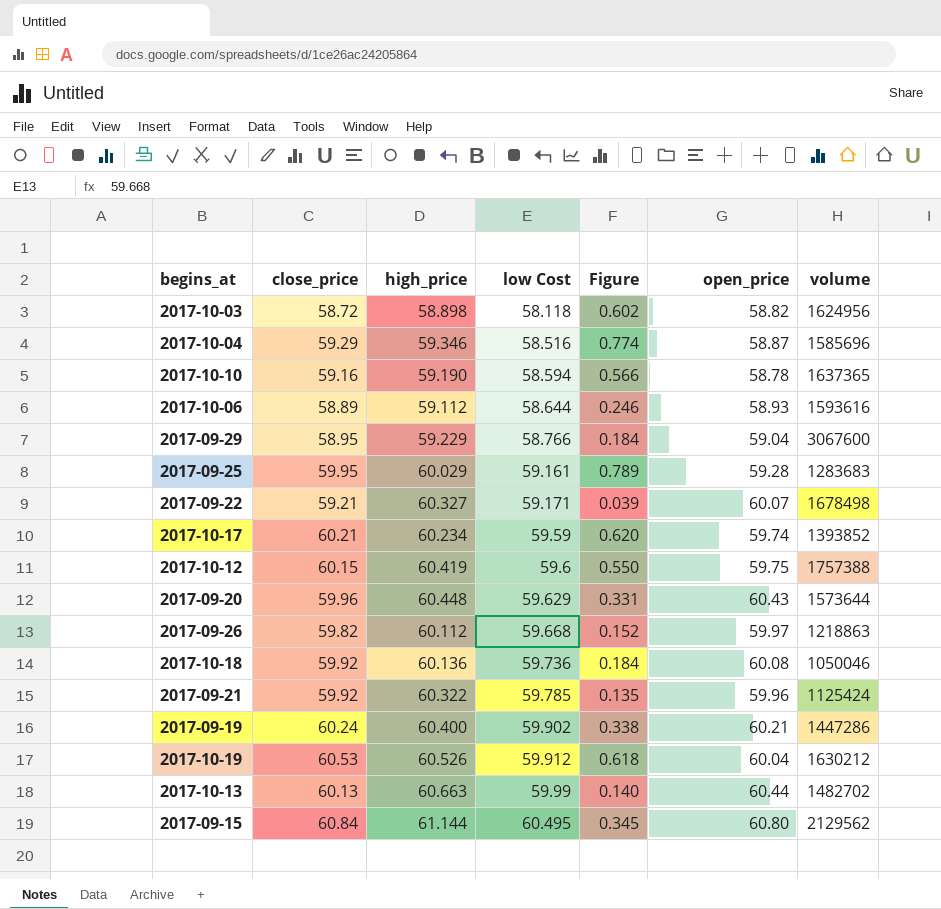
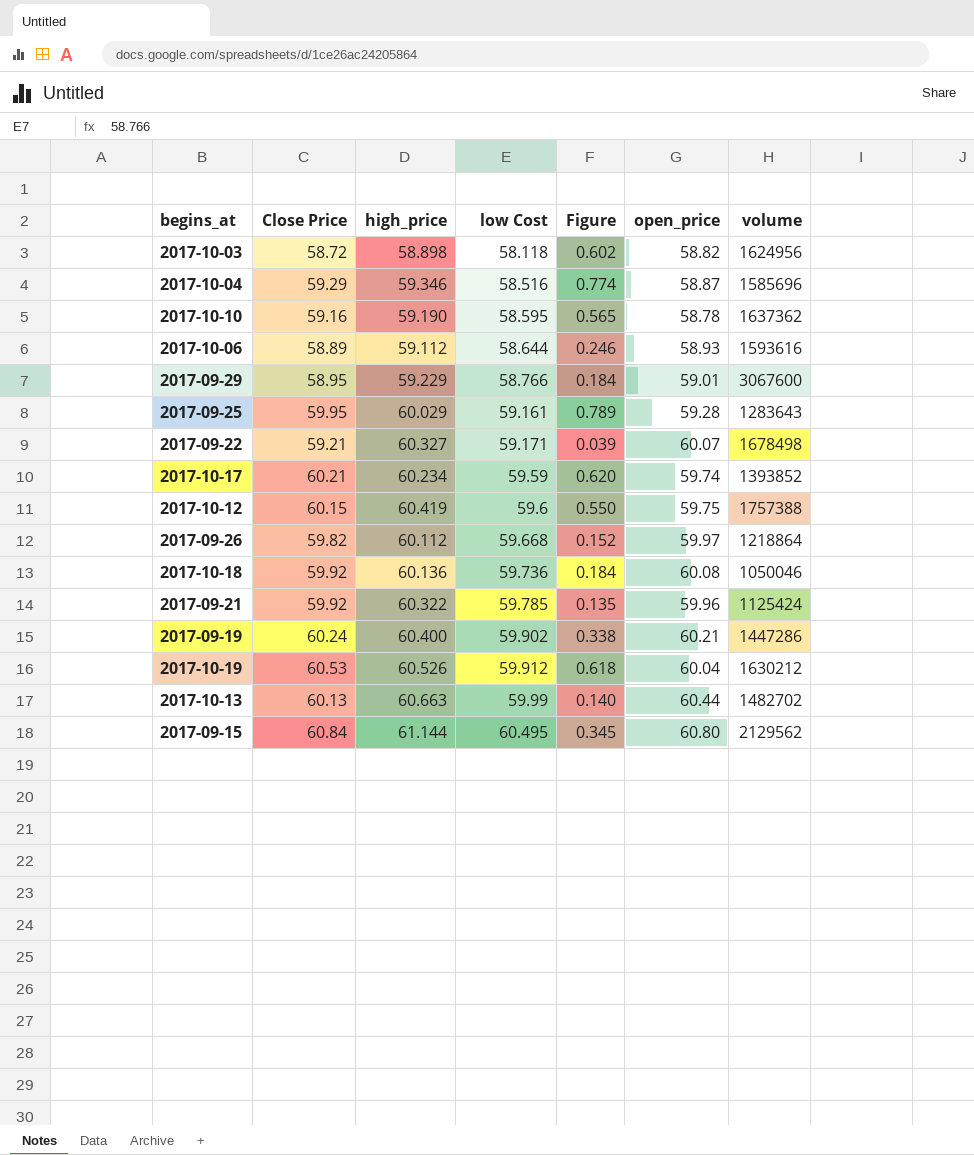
column name: close_price -> Close Price
row 2017-09-20: 59.96 | 60.448 | 59.629 | 0.331 | 60.43 | 1573644 -> none
2017-10-10 | low Cost: 58.594 -> 58.595
2017-10-10 | Figure: 0.566 -> 0.565
2017-10-10 | volume: 1637365 -> 1637362
2017-09-29 | open_price: 59.04 -> 59.01
2017-09-25 | volume: 1283683 -> 1283643
2017-09-26 | volume: 1218863 -> 1218864

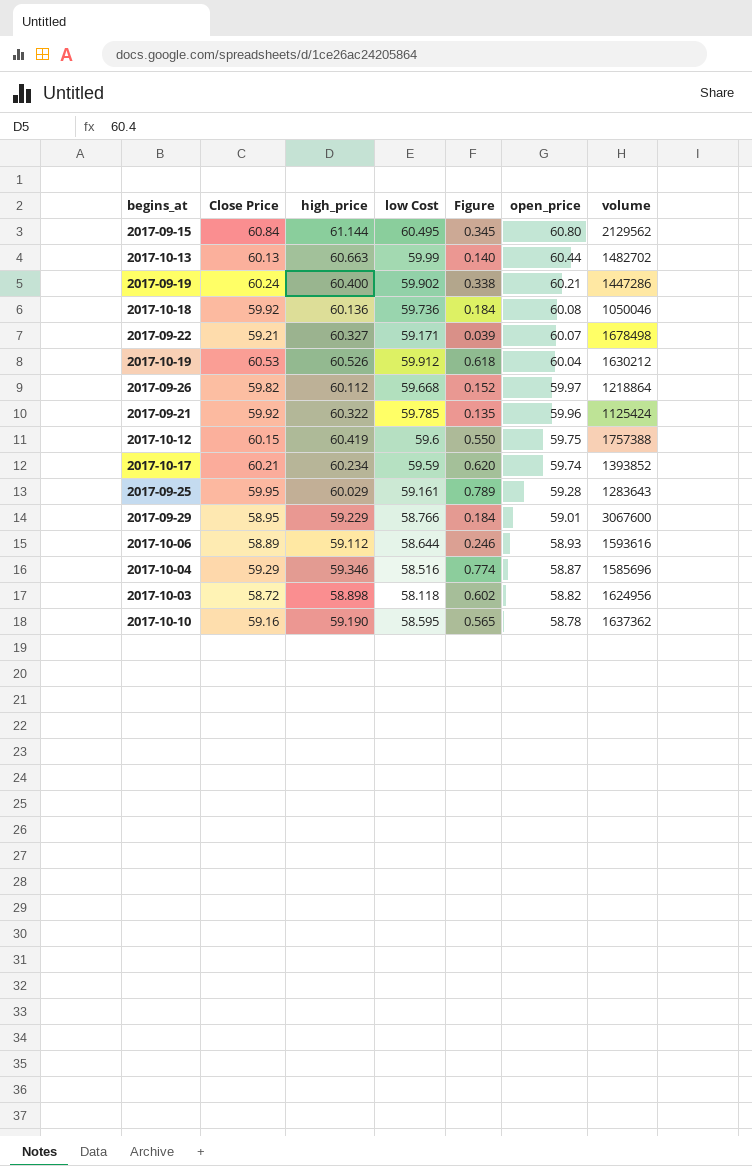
row order: low Cost ascending -> open_price descending

